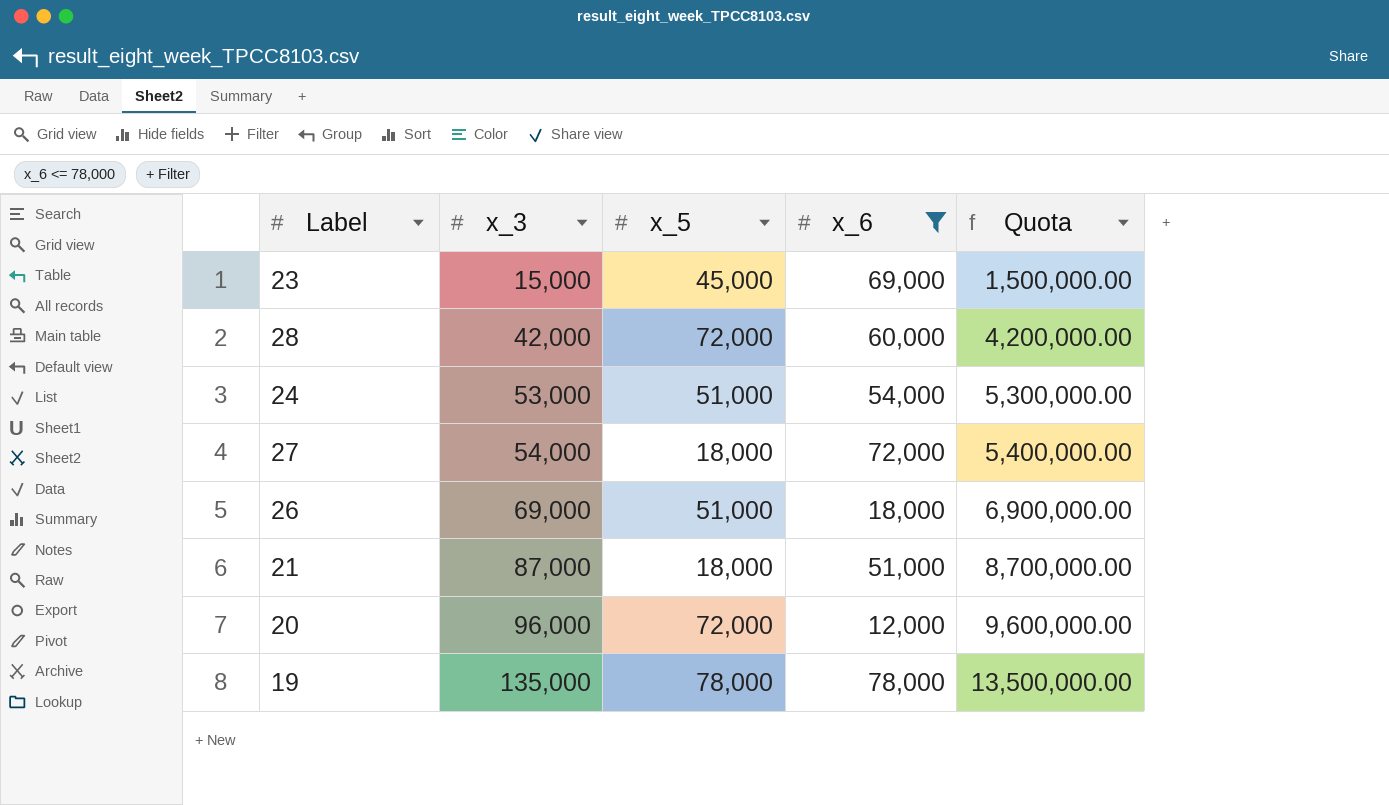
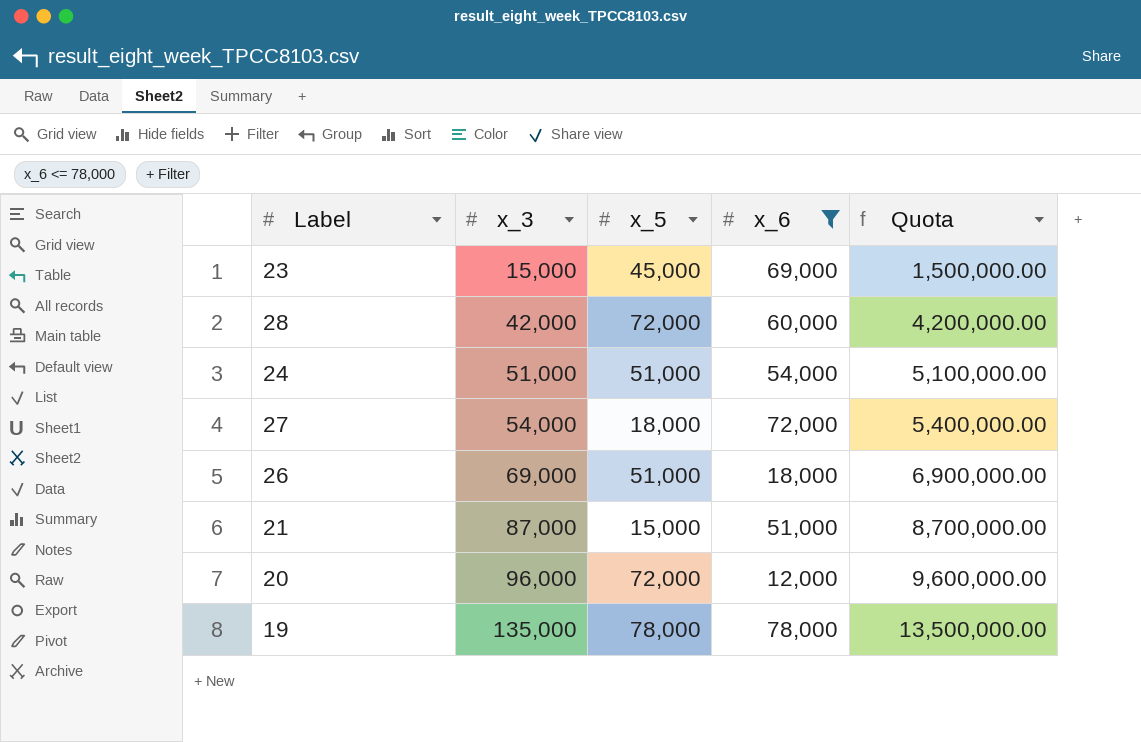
24 | x_3: 53,000 -> 51,000
24 | Quota: 5,300,000.00 -> 5,100,000.00
21 | x_5: 18,000 -> 15,000

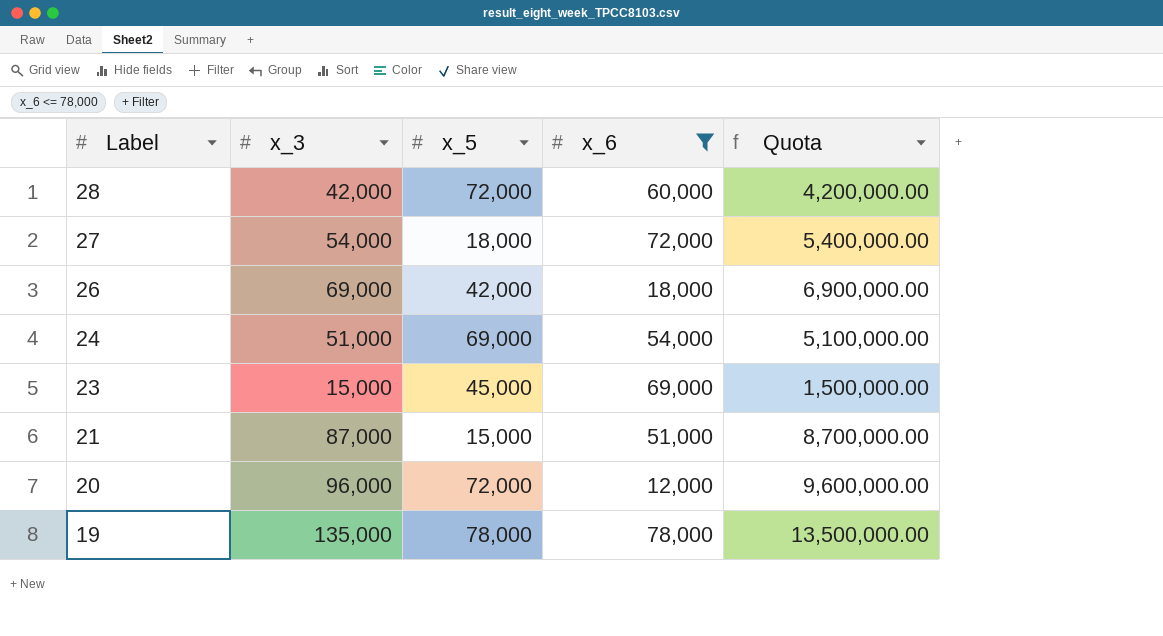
row order: x_3 ascending -> Label descending
26 | x_5: 51,000 -> 42,000
24 | x_5: 51,000 -> 69,000

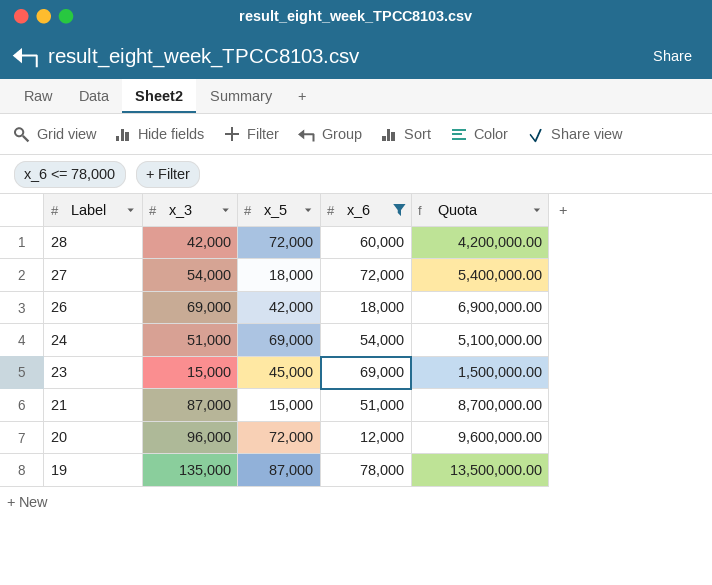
19 | x_5: 78,000 -> 87,000

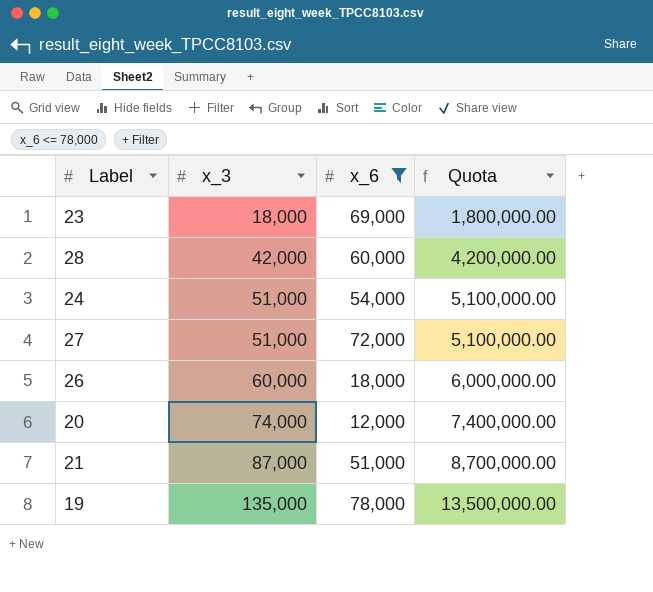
row order: Label descending -> x_3 ascending
column x_5 | position: 3 -> none
23 | x_3: 15,000 -> 18,000
23 | Quota: 1,500,000.00 -> 1,800,000.00
27 | x_3: 54,000 -> 51,000
27 | Quota: 5,400,000.00 -> 5,100,000.00
26 | x_3: 69,000 -> 60,000
26 | Quota: 6,900,000.00 -> 6,000,000.00
20 | x_3: 96,000 -> 74,000
20 | Quota: 9,600,000.00 -> 7,400,000.00

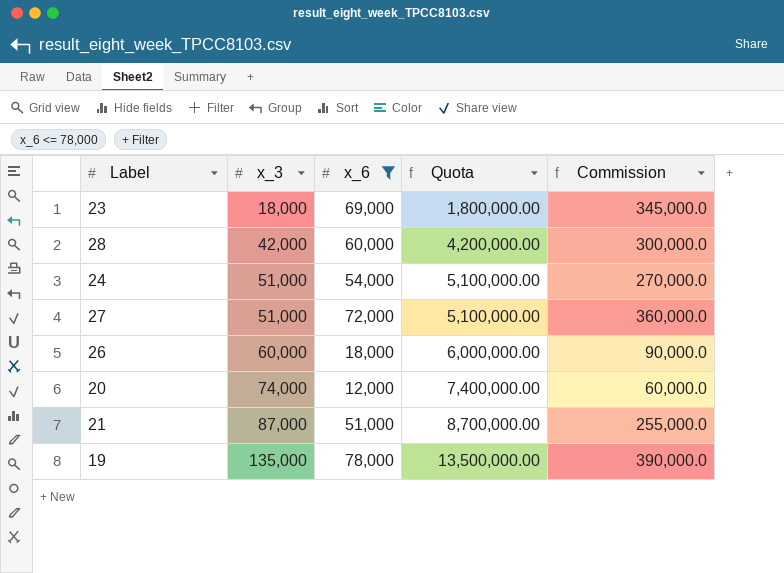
column Commission | formula: none -> [x_6] * 5

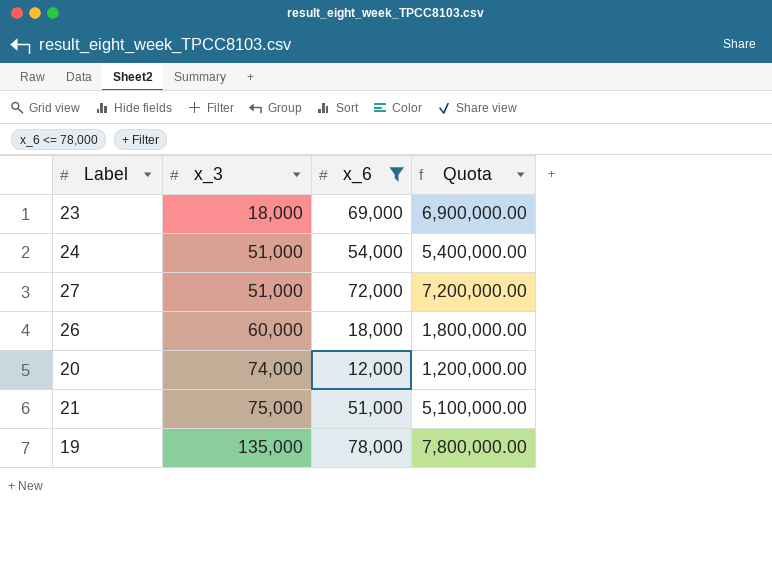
column Commission | formula: [x_6] * 5 -> none
column Quota | formula: [x_3] * 100 -> [x_6] * 100
row 28: 42,000 | 60,000 | 4,200,000.00 | 300,000.0 -> none
21 | x_3: 87,000 -> 75,000

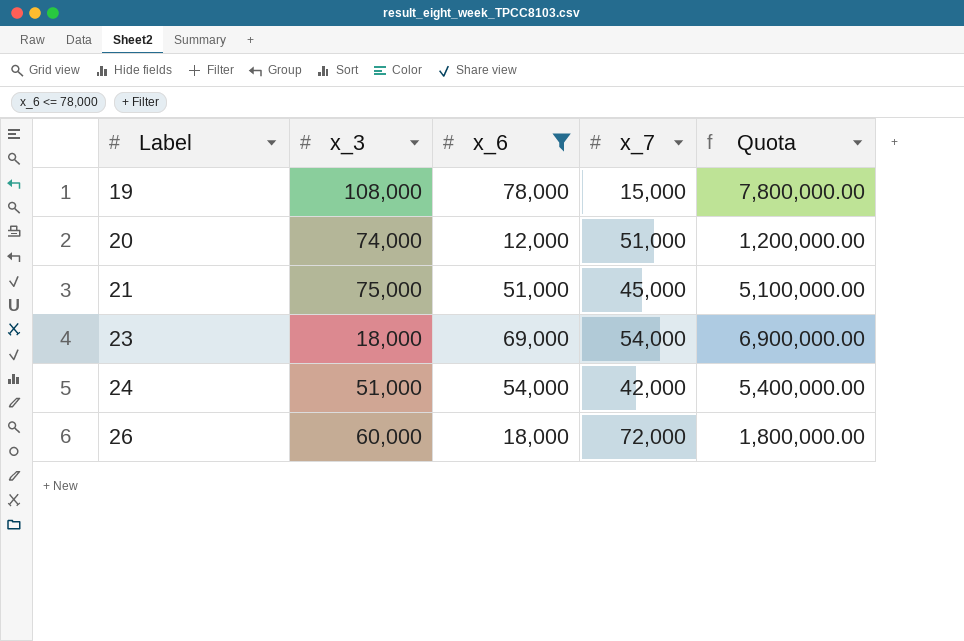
row order: x_3 ascending -> Label ascending
column x_7 | position: none -> 4
row 27: 51,000 | 72,000 | 7,200,000.00 -> none
19 | x_3: 135,000 -> 108,000

